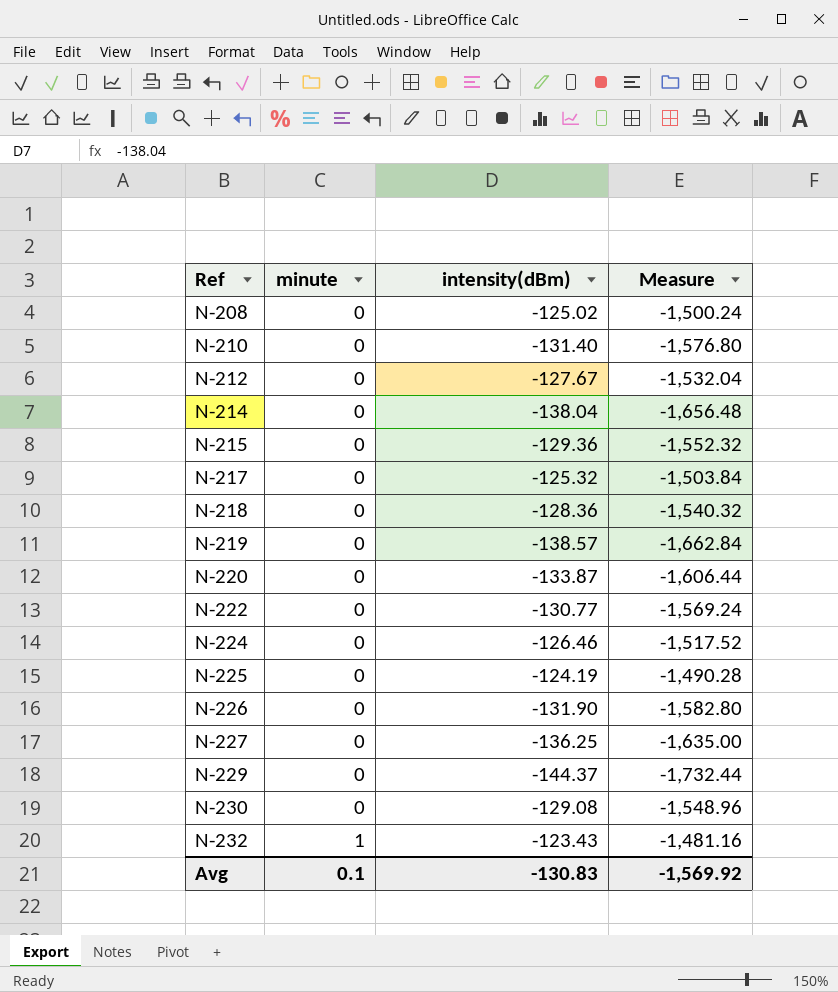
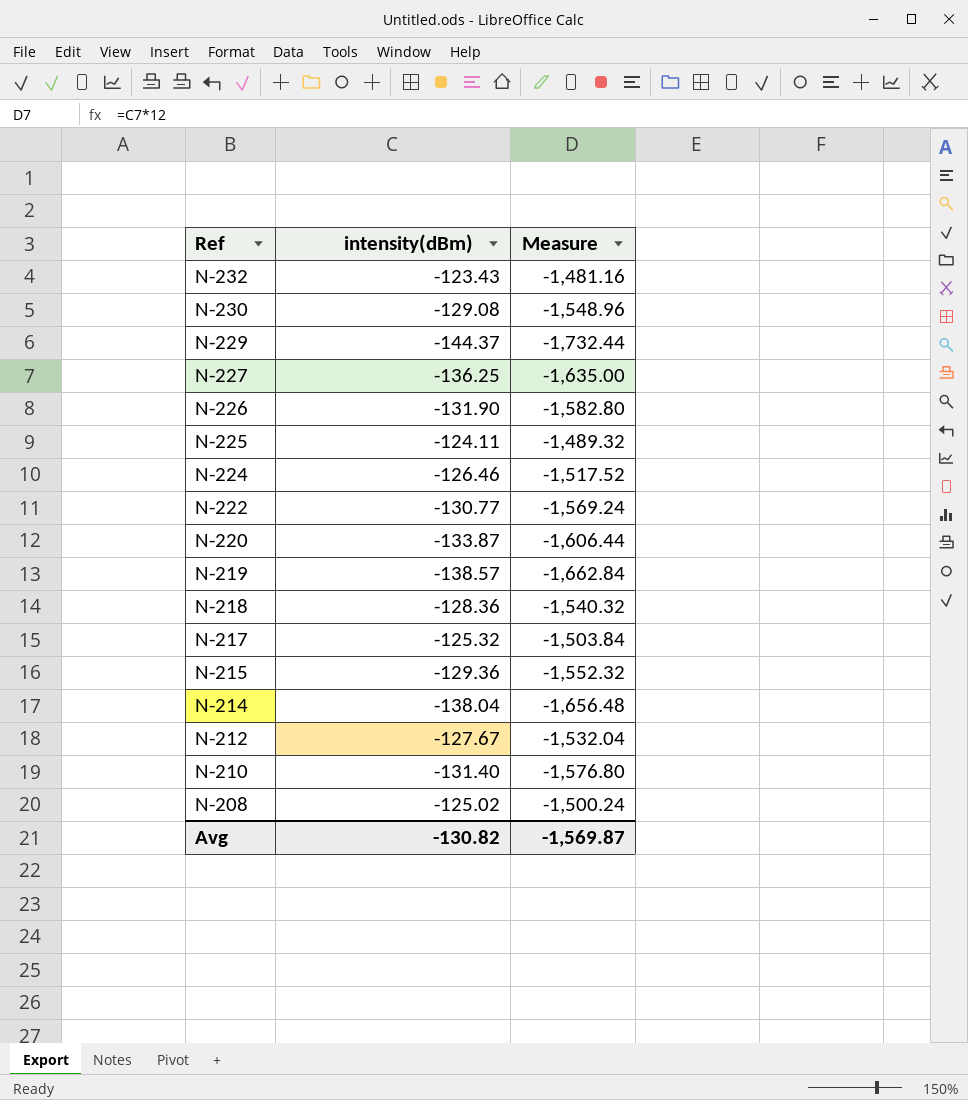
row order: Ref ascending -> Ref descending
column minute | position: 2 -> none
N-225 | intensity(dBm): -124.19 -> -124.11
N-225 | Measure: -1,490.28 -> -1,489.32
Avg | intensity(dBm): -130.83 -> -130.82
Avg | Measure: -1,569.92 -> -1,569.87

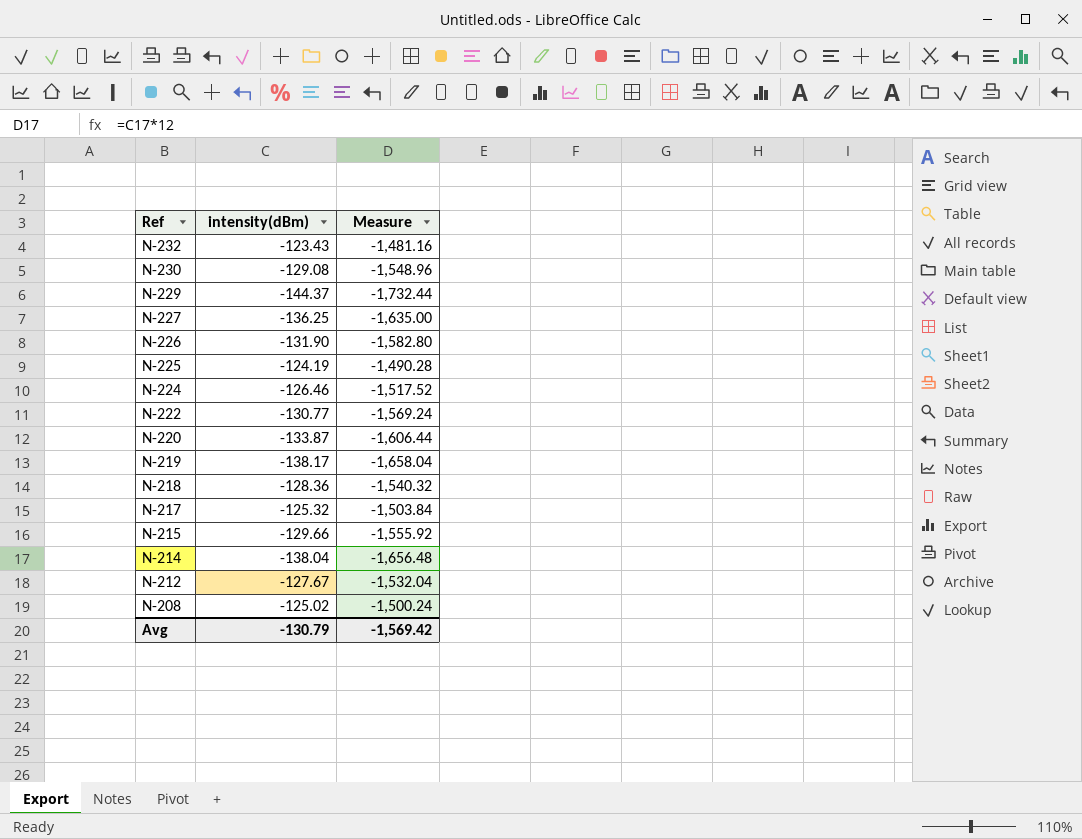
row N-210: -131.40 | -1,576.80 -> none
N-225 | intensity(dBm): -124.11 -> -124.19
N-225 | Measure: -1,489.32 -> -1,490.28
N-219 | intensity(dBm): -138.57 -> -138.17
N-219 | Measure: -1,662.84 -> -1,658.04
N-215 | intensity(dBm): -129.36 -> -129.66
N-215 | Measure: -1,552.32 -> -1,555.92
Avg | intensity(dBm): -130.82 -> -130.79
Avg | Measure: -1,569.87 -> -1,569.42

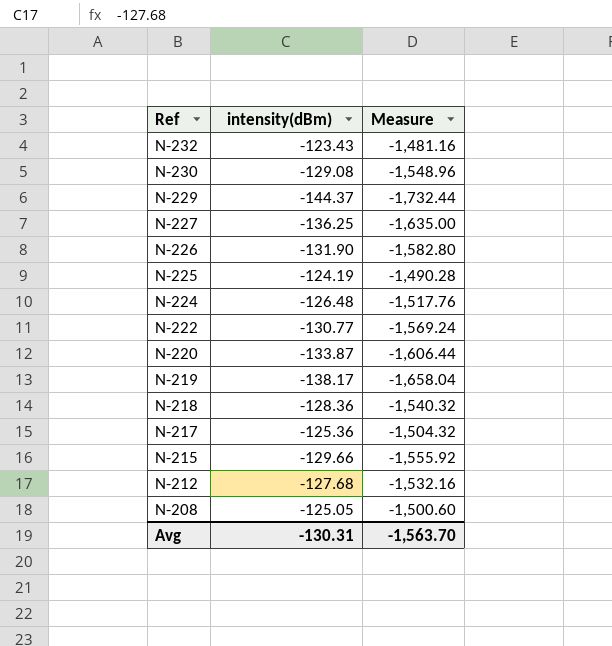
row N-214: -138.04 | -1,656.48 -> none
N-224 | intensity(dBm): -126.46 -> -126.48
N-224 | Measure: -1,517.52 -> -1,517.76
N-217 | intensity(dBm): -125.32 -> -125.36
N-217 | Measure: -1,503.84 -> -1,504.32
N-212 | intensity(dBm): -127.67 -> -127.68
N-212 | Measure: -1,532.04 -> -1,532.16
N-208 | intensity(dBm): -125.02 -> -125.05
N-208 | Measure: -1,500.24 -> -1,500.60
Avg | intensity(dBm): -130.79 -> -130.31
Avg | Measure: -1,569.42 -> -1,563.70

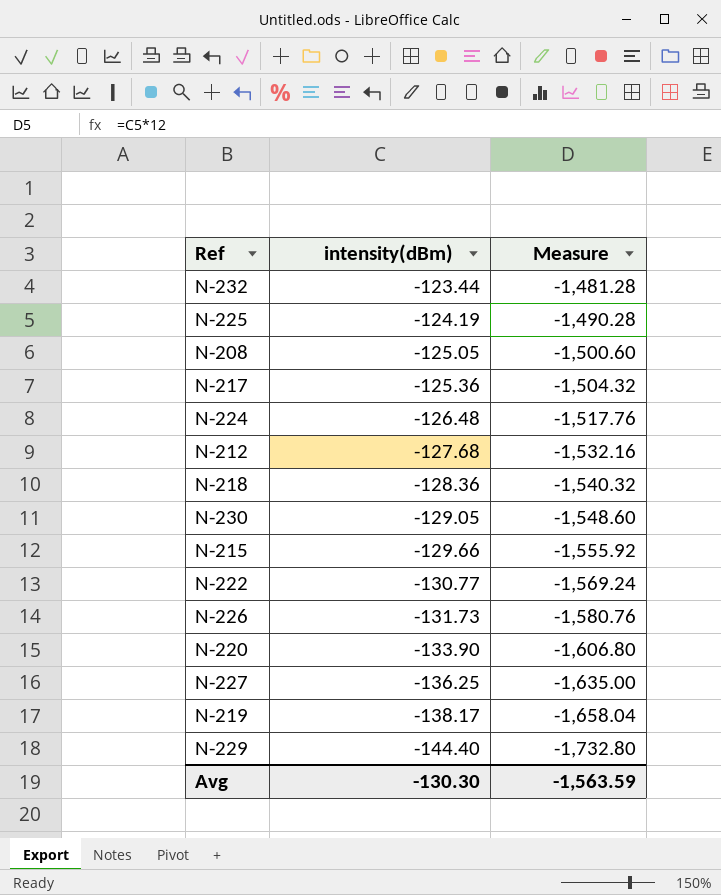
row order: Ref descending -> intensity(dBm) descending
N-232 | intensity(dBm): -123.43 -> -123.44
N-232 | Measure: -1,481.16 -> -1,481.28
N-230 | intensity(dBm): -129.08 -> -129.05
N-230 | Measure: -1,548.96 -> -1,548.60
N-226 | intensity(dBm): -131.90 -> -131.73
N-226 | Measure: -1,582.80 -> -1,580.76
N-220 | intensity(dBm): -133.87 -> -133.90
N-220 | Measure: -1,606.44 -> -1,606.80
N-229 | intensity(dBm): -144.37 -> -144.40
N-229 | Measure: -1,732.44 -> -1,732.80
Avg | intensity(dBm): -130.31 -> -130.30
Avg | Measure: -1,563.70 -> -1,563.59

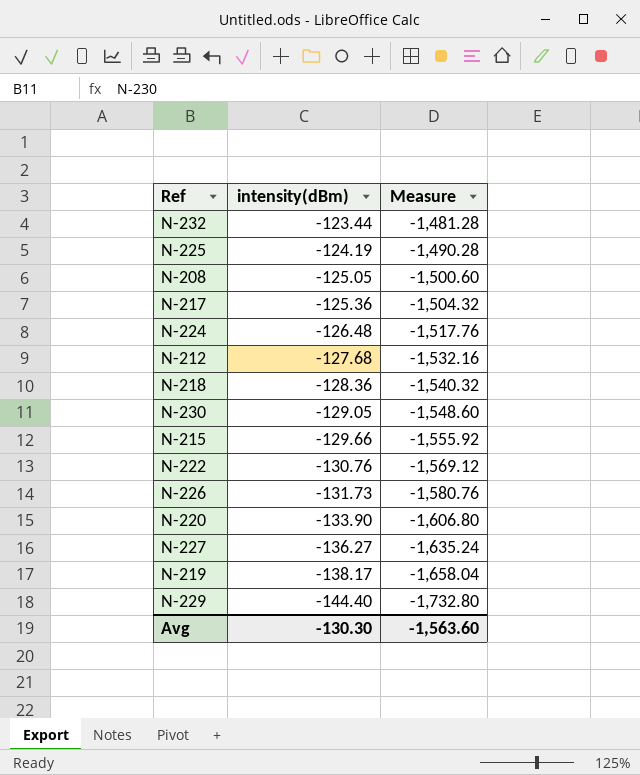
N-222 | intensity(dBm): -130.77 -> -130.76
N-222 | Measure: -1,569.24 -> -1,569.12
N-227 | intensity(dBm): -136.25 -> -136.27
N-227 | Measure: -1,635.00 -> -1,635.24
Avg | Measure: -1,563.59 -> -1,563.60

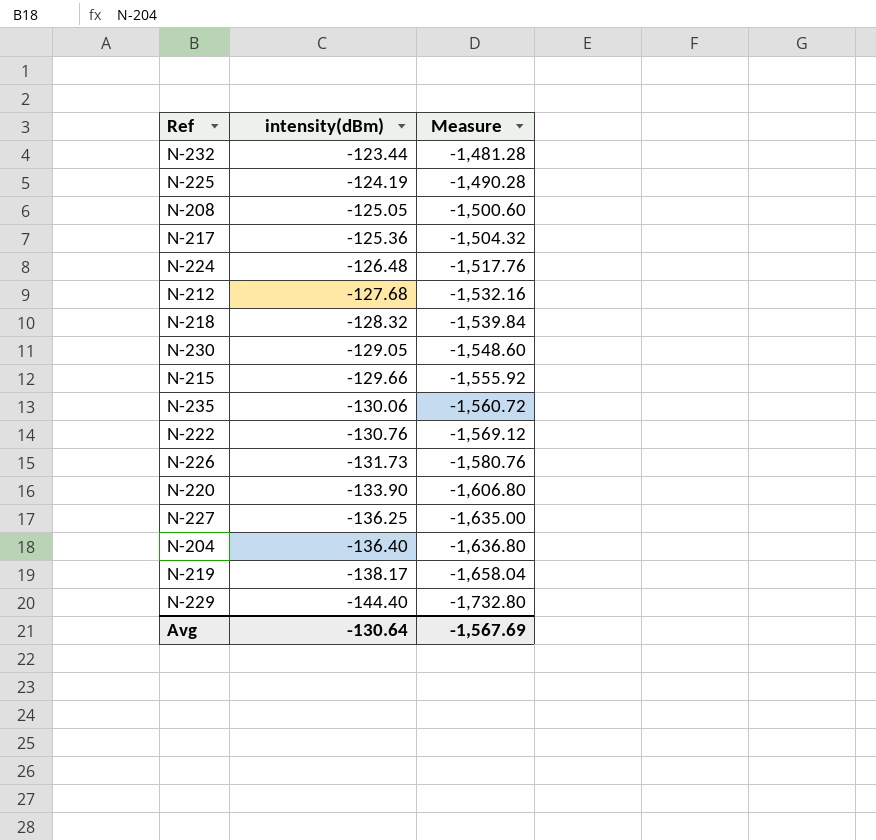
N-218 | intensity(dBm): -128.36 -> -128.32
N-218 | Measure: -1,540.32 -> -1,539.84
row N-235: none -> -130.06 | -1,560.72
N-227 | intensity(dBm): -136.27 -> -136.25
N-227 | Measure: -1,635.24 -> -1,635.00
row N-204: none -> -136.40 | -1,636.80
Avg | intensity(dBm): -130.30 -> -130.64
Avg | Measure: -1,563.60 -> -1,567.69

